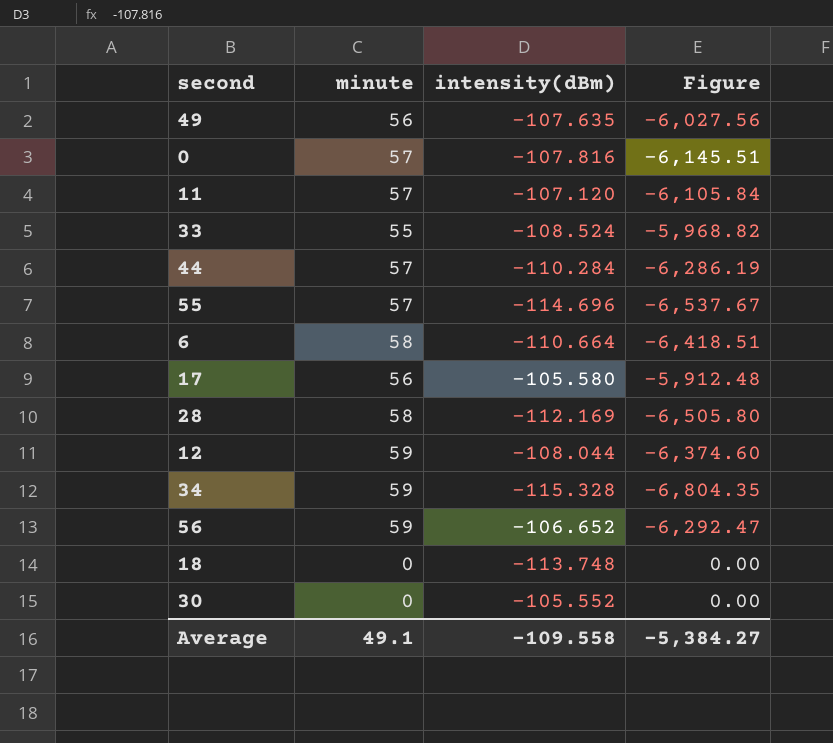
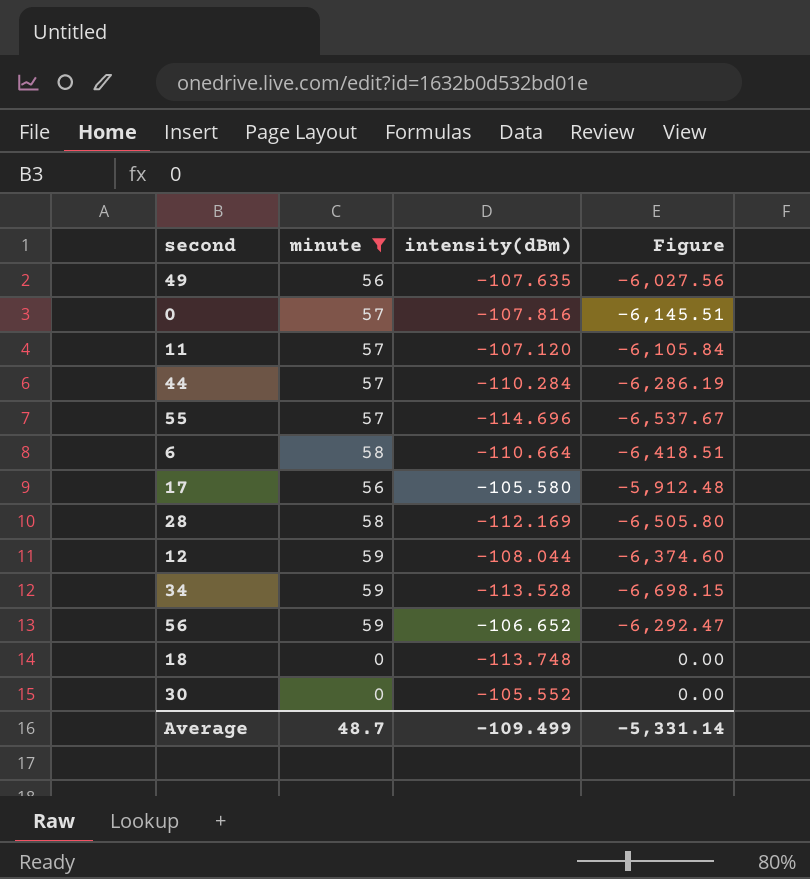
filter: none -> minute != 55
34 | intensity(dBm): -115.328 -> -113.528
34 | Figure: -6,804.35 -> -6,698.15
Average | minute: 49.1 -> 48.7
Average | intensity(dBm): -109.558 -> -109.499
Average | Figure: -5,384.27 -> -5,331.14

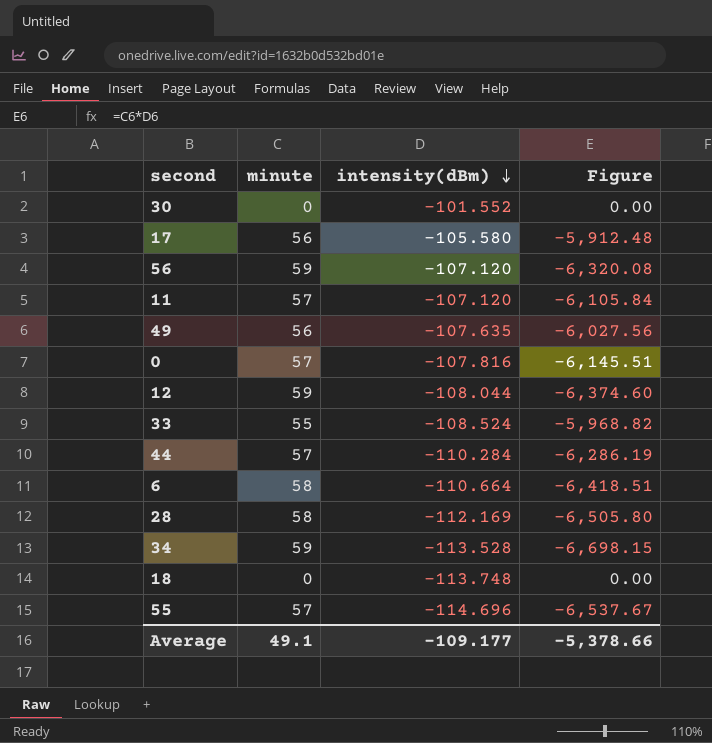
filter: minute != 55 -> none
row order: none -> intensity(dBm) descending
30 | intensity(dBm): -105.552 -> -101.552
56 | intensity(dBm): -106.652 -> -107.120
56 | Figure: -6,292.47 -> -6,320.08
Average | minute: 48.7 -> 49.1
Average | intensity(dBm): -109.499 -> -109.177
Average | Figure: -5,331.14 -> -5,378.66

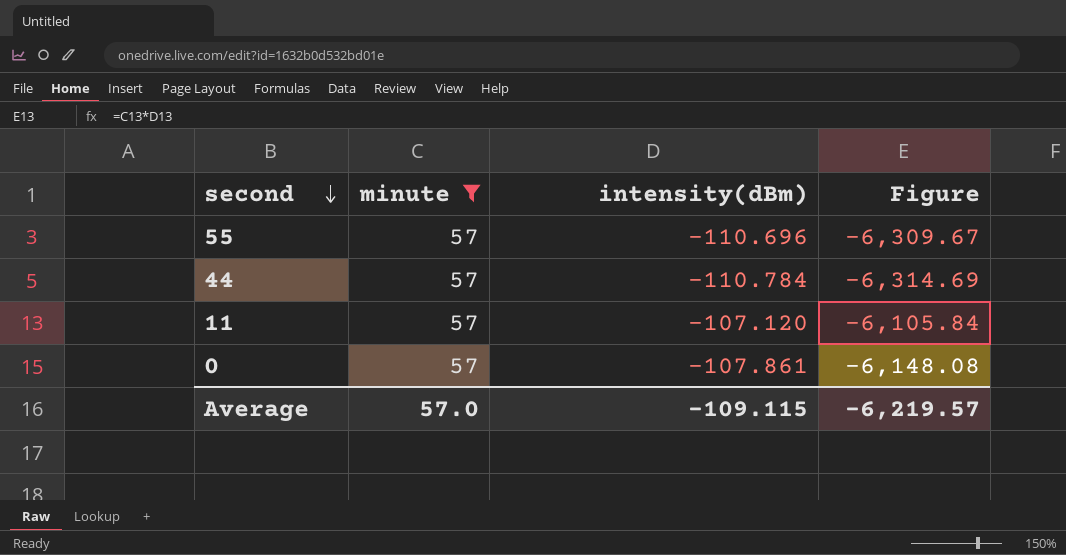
filter: none -> minute = 57
row order: intensity(dBm) descending -> second descending
55 | intensity(dBm): -114.696 -> -110.696
55 | Figure: -6,537.67 -> -6,309.67
44 | intensity(dBm): -110.284 -> -110.784
44 | Figure: -6,286.19 -> -6,314.69
0 | intensity(dBm): -107.816 -> -107.861
0 | Figure: -6,145.51 -> -6,148.08
Average | minute: 49.1 -> 57.0
Average | intensity(dBm): -109.177 -> -109.115
Average | Figure: -5,378.66 -> -6,219.57

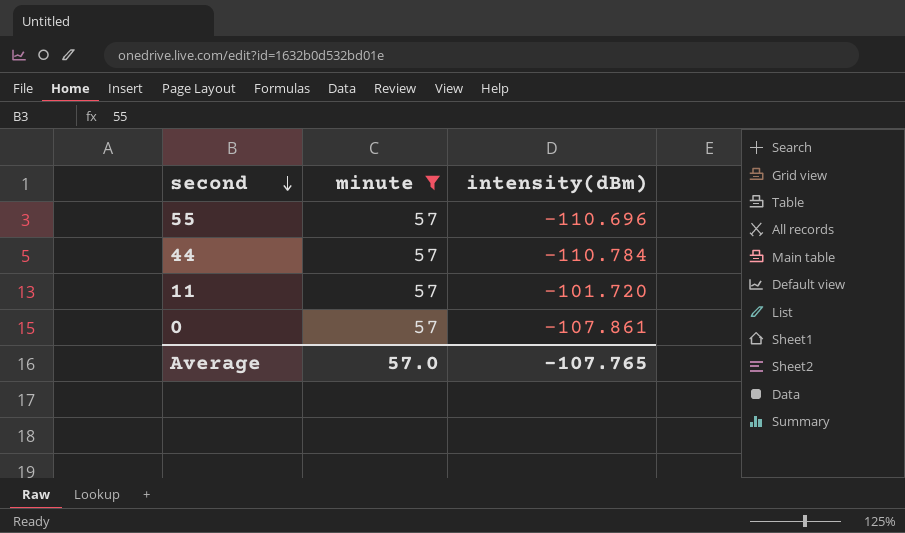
column Figure | formula: [minute] * [intensity(dBm)] -> none
11 | intensity(dBm): -107.120 -> -101.720
Average | intensity(dBm): -109.115 -> -107.765

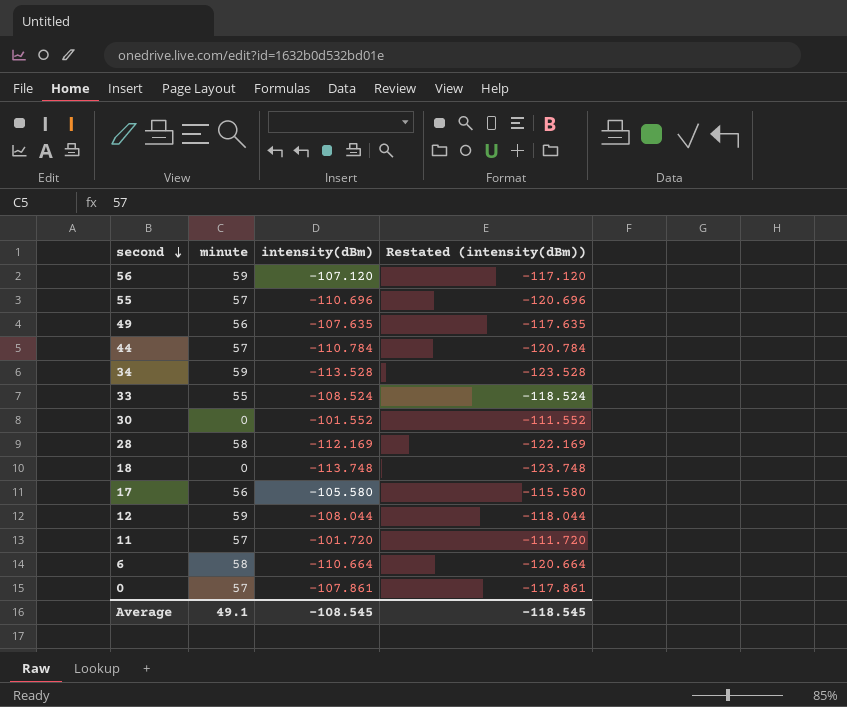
filter: minute = 57 -> none
column Restated (intensity(dBm)) | formula: none -> [intensity(dBm)] - 10
Average | minute: 57.0 -> 49.1
Average | intensity(dBm): -107.765 -> -108.545

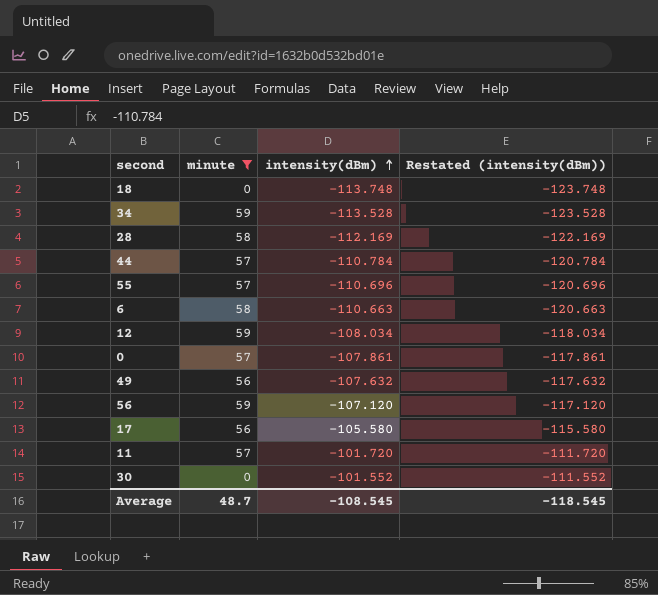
filter: none -> minute != 55
row order: second descending -> intensity(dBm) ascending
6 | intensity(dBm): -110.664 -> -110.663
6 | Restated (intensity(dBm)): -120.664 -> -120.663
12 | intensity(dBm): -108.044 -> -108.034
12 | Restated (intensity(dBm)): -118.044 -> -118.034
49 | intensity(dBm): -107.635 -> -107.632
49 | Restated (intensity(dBm)): -117.635 -> -117.632
Average | minute: 49.1 -> 48.7

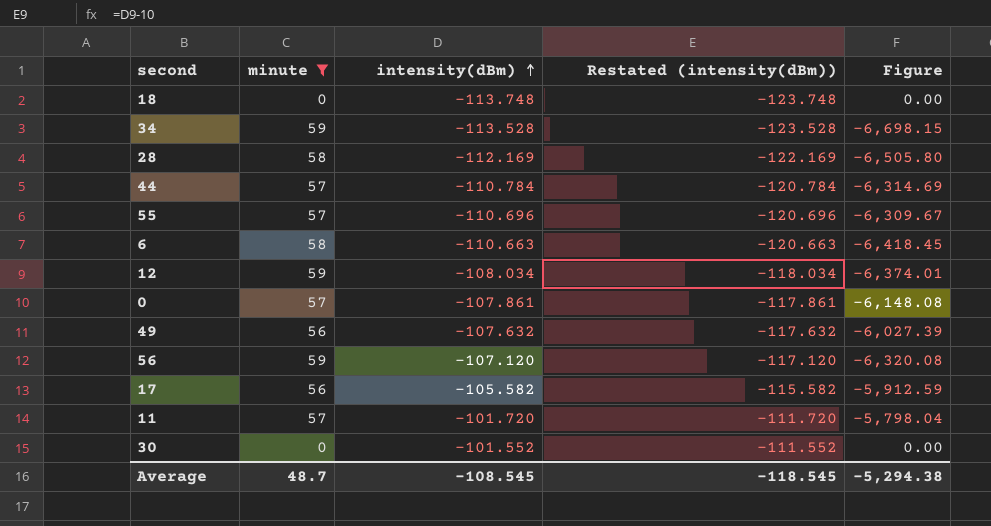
column Figure | formula: none -> [minute] * [intensity(dBm)]
17 | intensity(dBm): -105.580 -> -105.582
17 | Restated (intensity(dBm)): -115.580 -> -115.582

